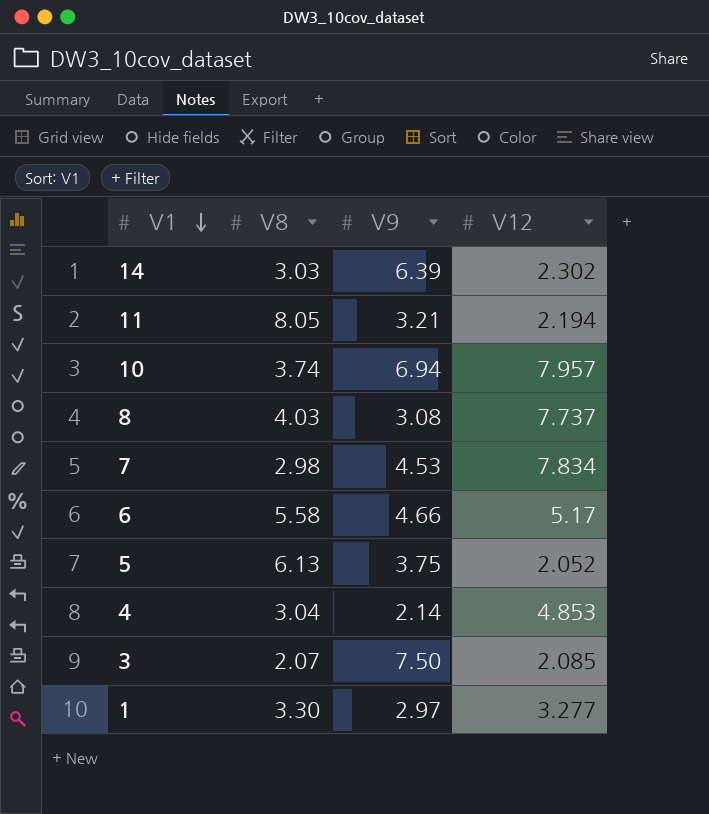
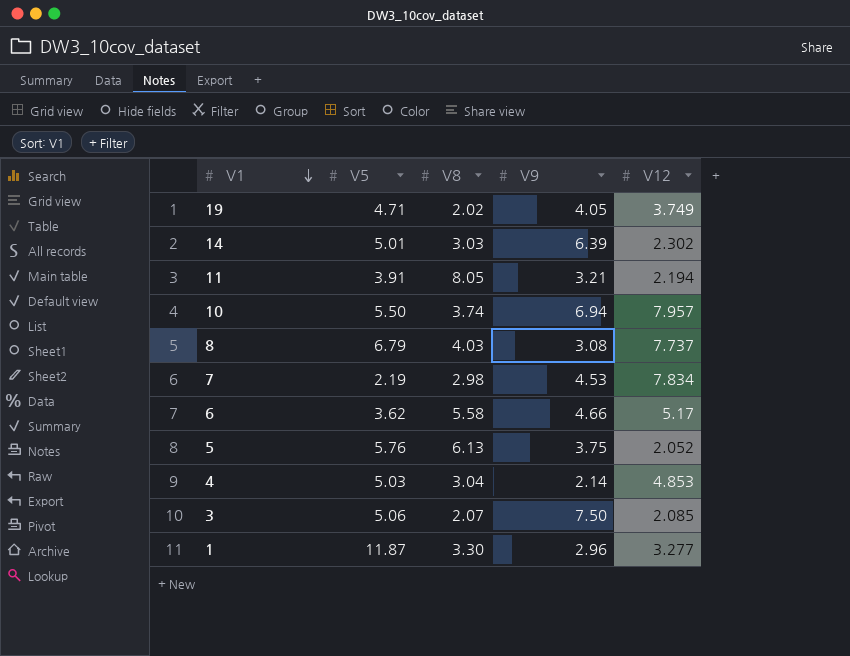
column V5 | position: none -> 2
row 19: none -> 4.71 | 2.02 | 4.05 | 3.749
1 | V9: 2.97 -> 2.96

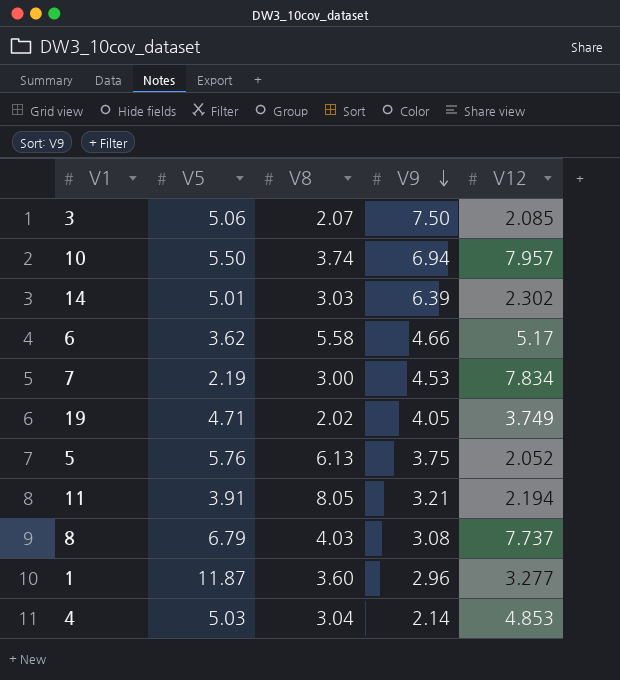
row order: V1 descending -> V9 descending
7 | V8: 2.98 -> 3.00
1 | V8: 3.30 -> 3.60

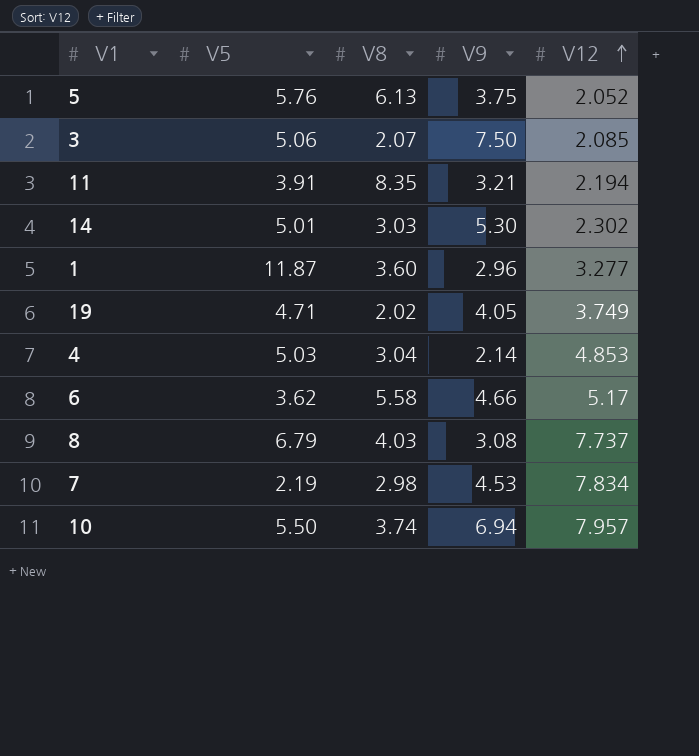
row order: V9 descending -> V12 ascending
11 | V8: 8.05 -> 8.35
14 | V9: 6.39 -> 5.30
7 | V8: 3.00 -> 2.98

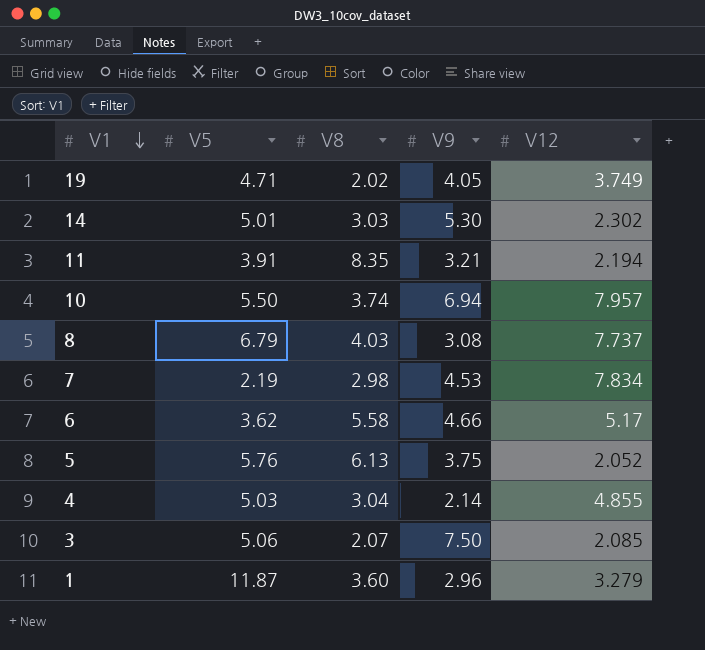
row order: V12 ascending -> V1 descending
4 | V12: 4.853 -> 4.855
1 | V12: 3.277 -> 3.279

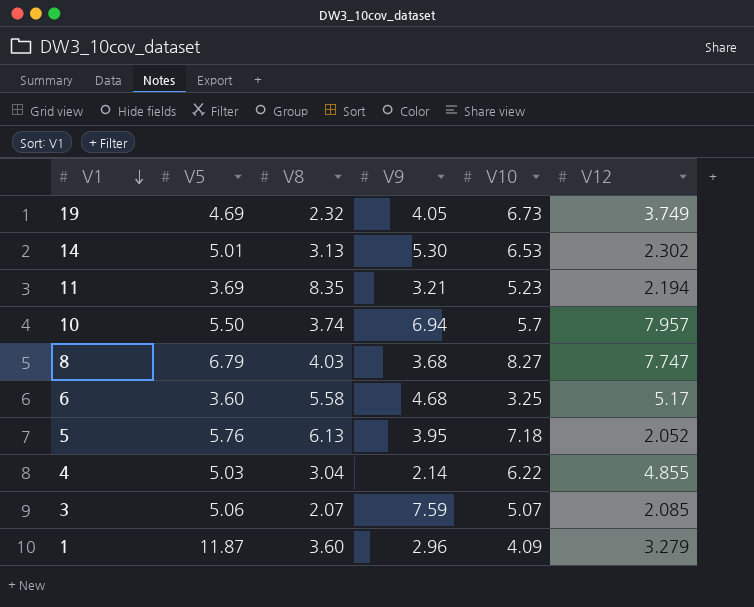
column V10 | position: none -> 5
row 7: 2.19 | 2.98 | 4.53 | 7.834 -> none
19 | V5: 4.71 -> 4.69
19 | V8: 2.02 -> 2.32
14 | V8: 3.03 -> 3.13
11 | V5: 3.91 -> 3.69
8 | V9: 3.08 -> 3.68
8 | V12: 7.737 -> 7.747
6 | V5: 3.62 -> 3.60
6 | V9: 4.66 -> 4.68
5 | V9: 3.75 -> 3.95
3 | V9: 7.50 -> 7.59

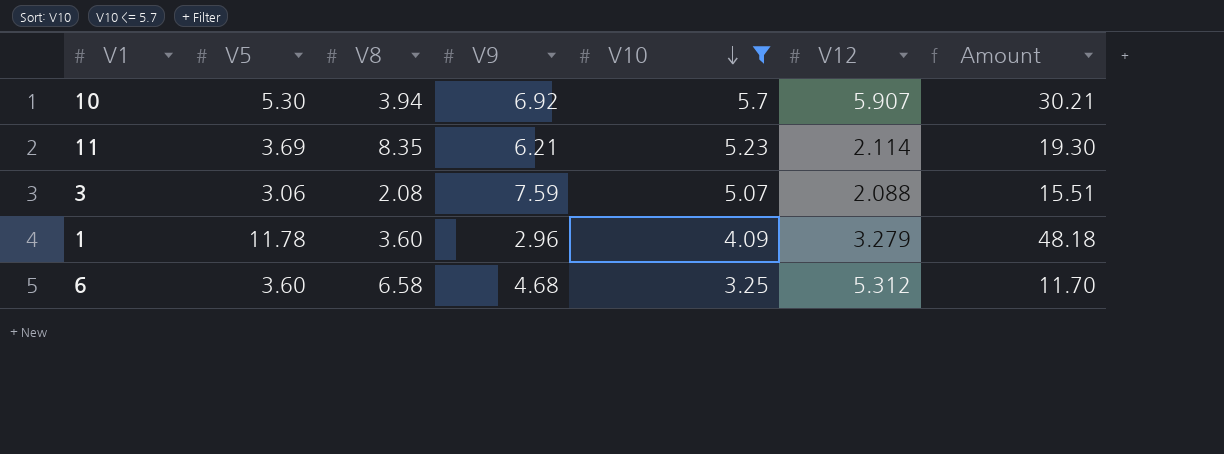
filter: none -> V10 <= 5.7
row order: V1 descending -> V10 descending
column Amount | formula: none -> [V5] * [V10]
10 | V5: 5.50 -> 5.30
10 | V8: 3.74 -> 3.94
10 | V9: 6.94 -> 6.92
10 | V12: 7.957 -> 5.907
11 | V9: 3.21 -> 6.21
11 | V12: 2.194 -> 2.114
3 | V5: 5.06 -> 3.06
3 | V8: 2.07 -> 2.08
3 | V12: 2.085 -> 2.088
1 | V5: 11.87 -> 11.78
6 | V8: 5.58 -> 6.58
6 | V12: 5.17 -> 5.312

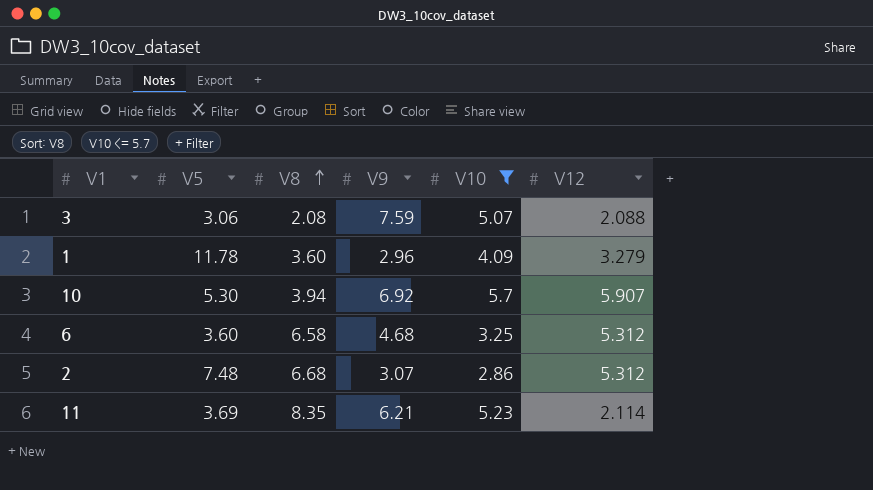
row order: V10 descending -> V8 ascending
column Amount | formula: [V5] * [V10] -> none
row 2: none -> 7.48 | 6.68 | 3.07 | 2.86 | 5.312

